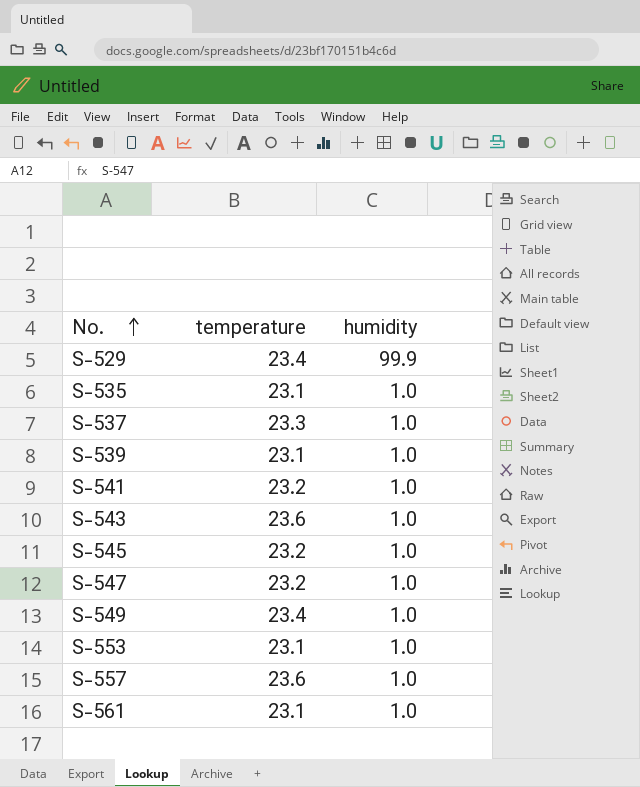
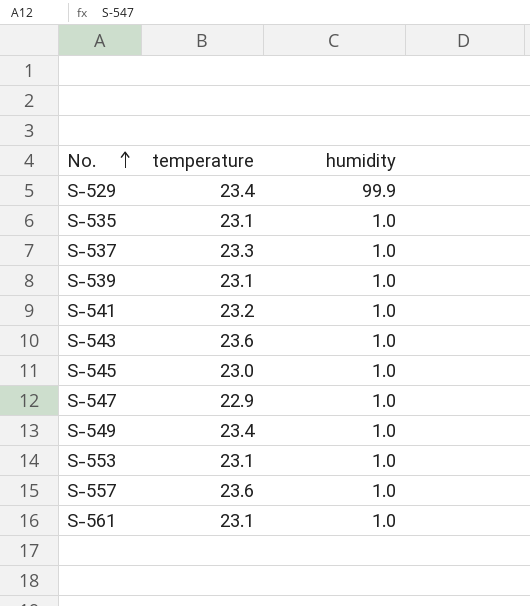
S-545 | temperature: 23.2 -> 23.0
S-547 | temperature: 23.2 -> 22.9

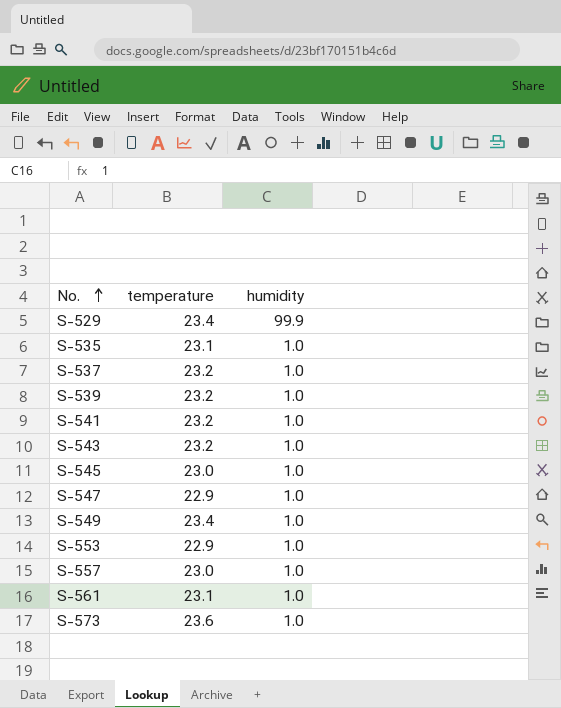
S-537 | temperature: 23.3 -> 23.2
S-539 | temperature: 23.1 -> 23.2
S-543 | temperature: 23.6 -> 23.2
S-553 | temperature: 23.1 -> 22.9
S-557 | temperature: 23.6 -> 23.0
row S-573: none -> 23.6 | 1.0

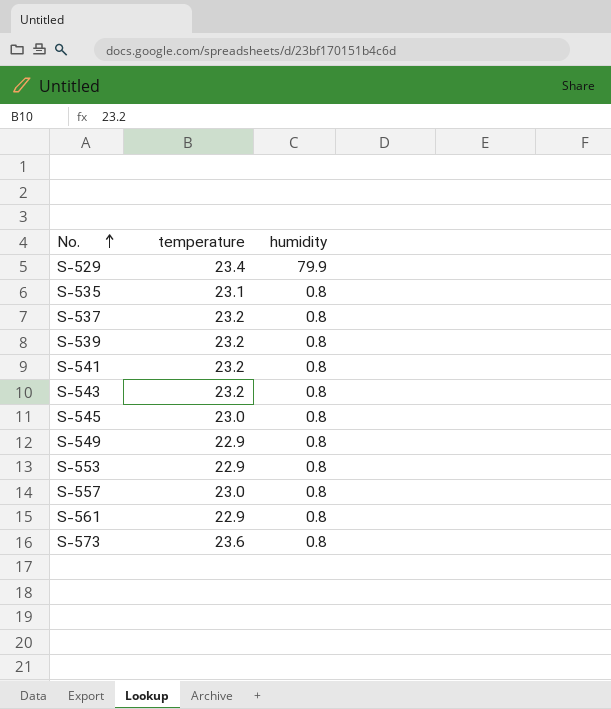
row S-547: 22.9 | 1.0 -> none
S-529 | humidity: 99.9 -> 79.9
S-535 | humidity: 1.0 -> 0.8
S-537 | humidity: 1.0 -> 0.8
S-539 | humidity: 1.0 -> 0.8
S-541 | humidity: 1.0 -> 0.8
S-543 | humidity: 1.0 -> 0.8
S-545 | humidity: 1.0 -> 0.8
S-549 | temperature: 23.4 -> 22.9
S-549 | humidity: 1.0 -> 0.8
S-553 | humidity: 1.0 -> 0.8
S-557 | humidity: 1.0 -> 0.8
S-561 | temperature: 23.1 -> 22.9
S-561 | humidity: 1.0 -> 0.8
S-573 | humidity: 1.0 -> 0.8

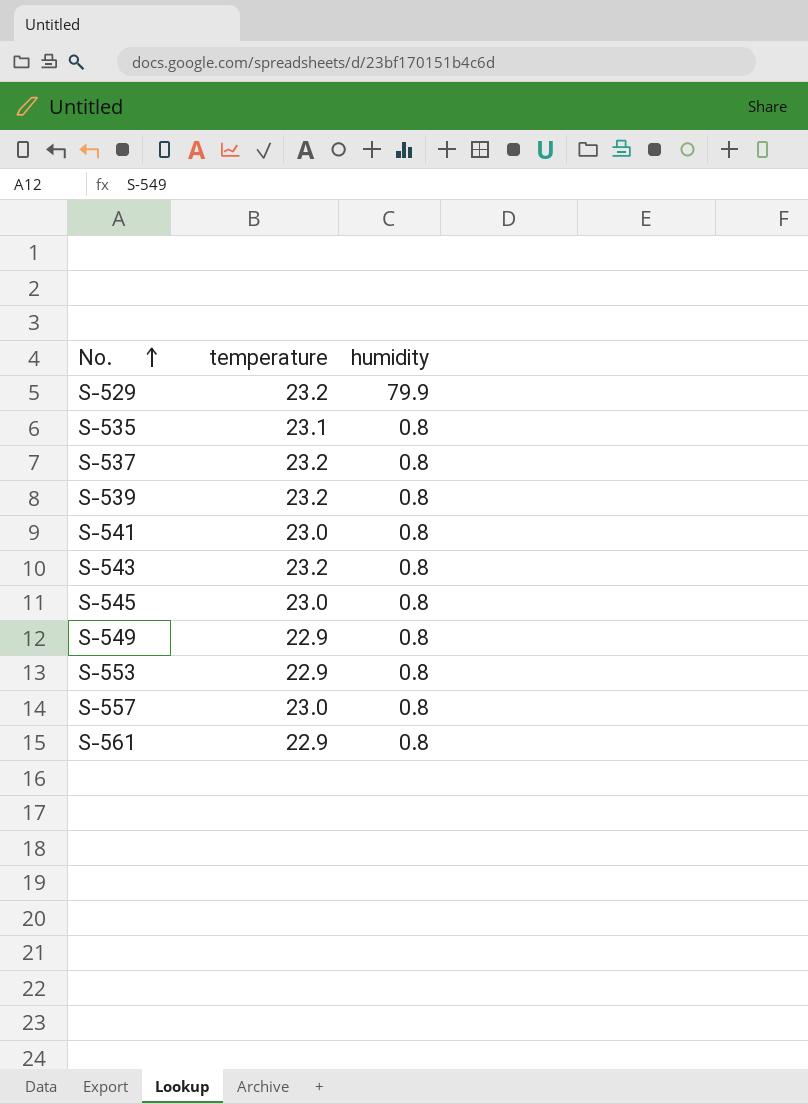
row S-573: 23.6 | 0.8 -> none
S-529 | temperature: 23.4 -> 23.2
S-541 | temperature: 23.2 -> 23.0

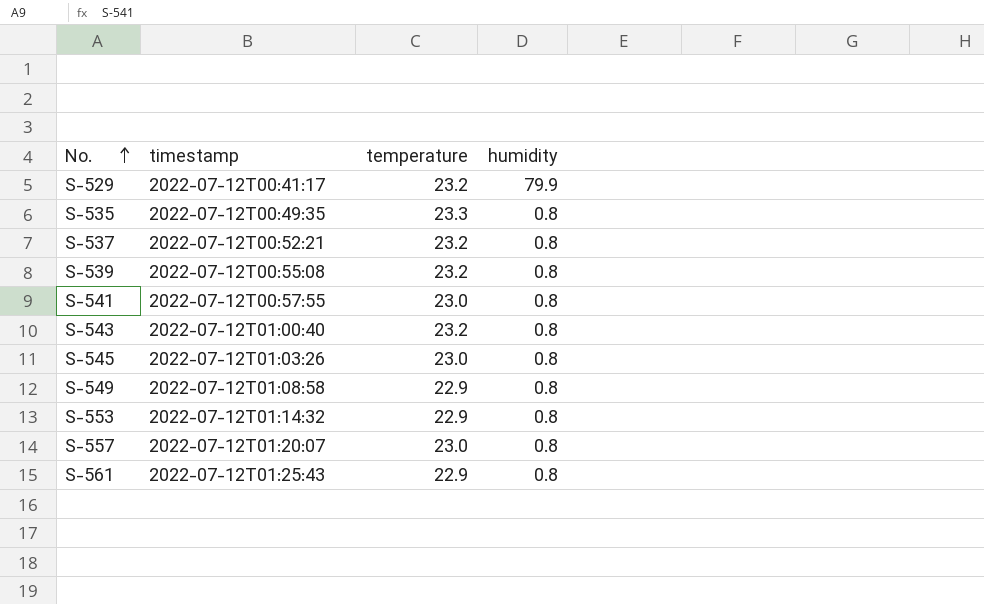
column timestamp | position: none -> 2
S-535 | temperature: 23.1 -> 23.3

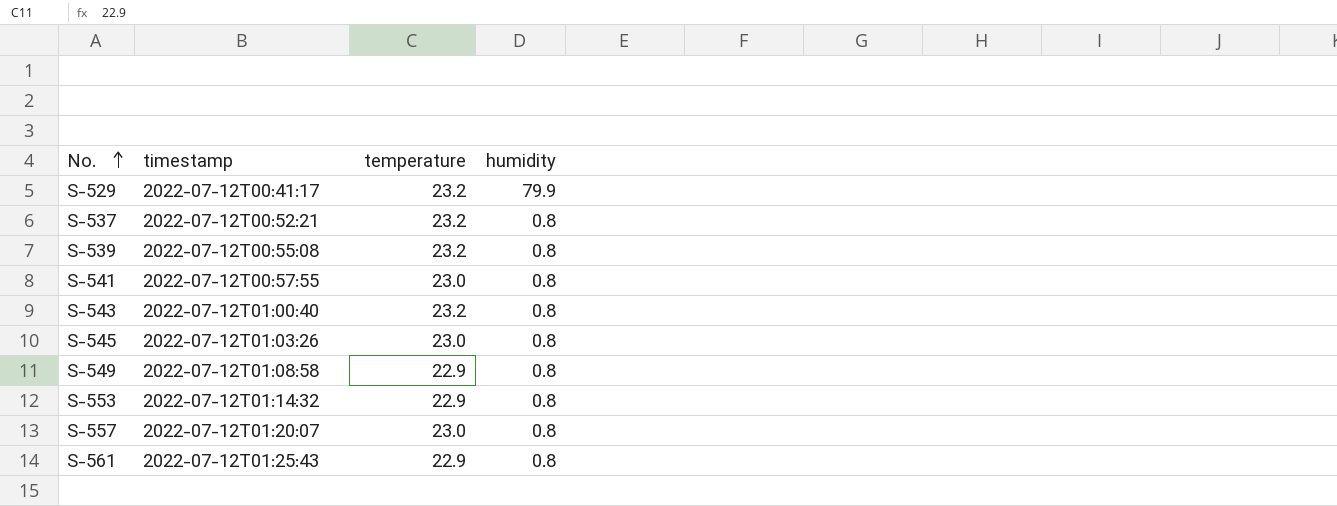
row S-535: 2022-07-12T00:49:35 | 23.3 | 0.8 -> none

